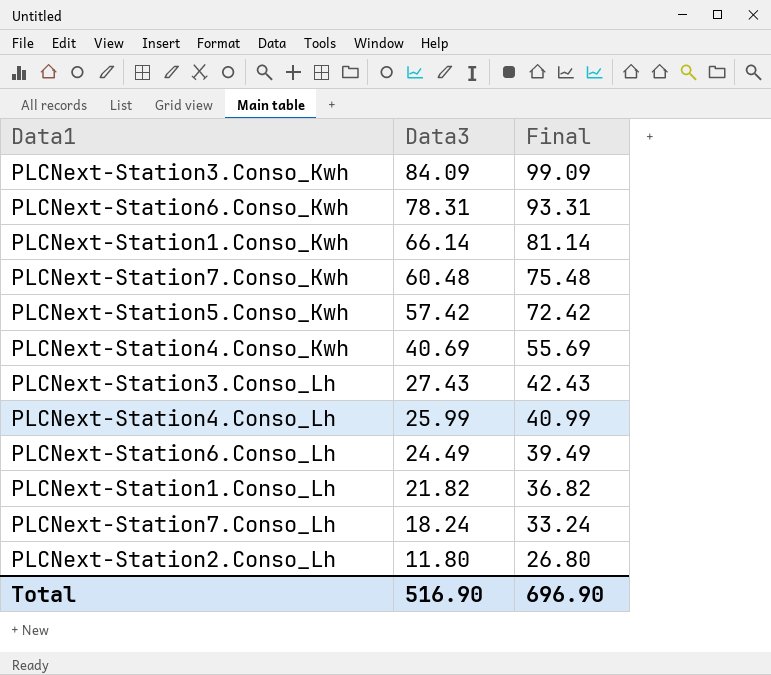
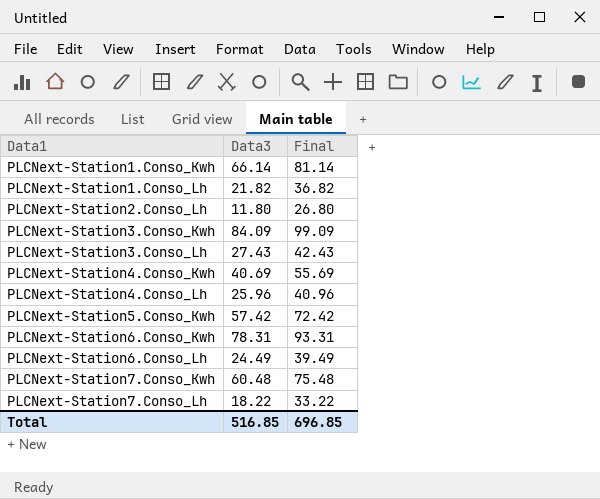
row order: Data3 descending -> Data1 ascending
PLCNext-Station4.Conso_Lh | Data3: 25.99 -> 25.96
PLCNext-Station4.Conso_Lh | Final: 40.99 -> 40.96
PLCNext-Station7.Conso_Lh | Data3: 18.24 -> 18.22
PLCNext-Station7.Conso_Lh | Final: 33.24 -> 33.22
Total | Data3: 516.90 -> 516.85
Total | Final: 696.90 -> 696.85

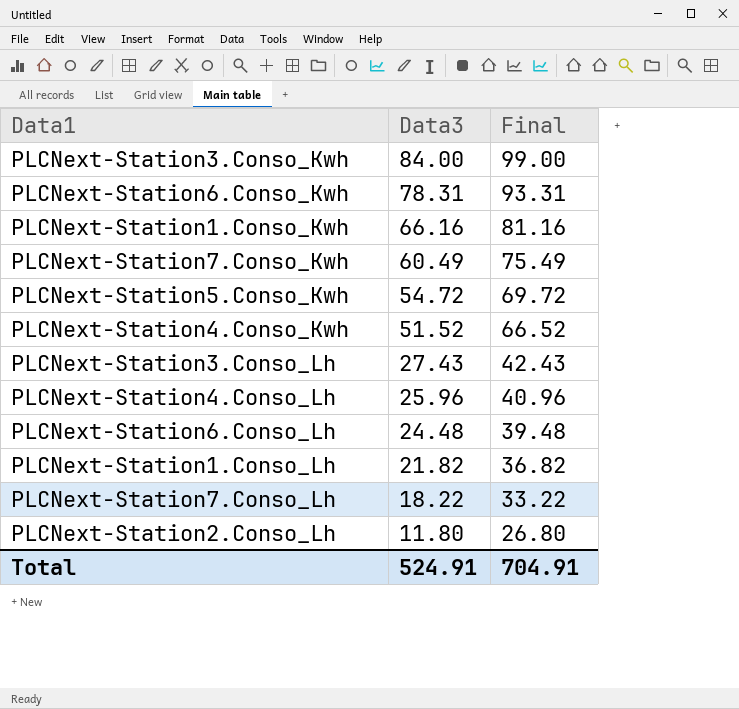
row order: Data1 ascending -> Data3 descending
PLCNext-Station3.Conso_Kwh | Data3: 84.09 -> 84.00
PLCNext-Station3.Conso_Kwh | Final: 99.09 -> 99.00
PLCNext-Station1.Conso_Kwh | Data3: 66.14 -> 66.16
PLCNext-Station1.Conso_Kwh | Final: 81.14 -> 81.16
PLCNext-Station7.Conso_Kwh | Data3: 60.48 -> 60.49
PLCNext-Station7.Conso_Kwh | Final: 75.48 -> 75.49
PLCNext-Station5.Conso_Kwh | Data3: 57.42 -> 54.72
PLCNext-Station5.Conso_Kwh | Final: 72.42 -> 69.72
PLCNext-Station4.Conso_Kwh | Data3: 40.69 -> 51.52
PLCNext-Station4.Conso_Kwh | Final: 55.69 -> 66.52
PLCNext-Station6.Conso_Lh | Data3: 24.49 -> 24.48
PLCNext-Station6.Conso_Lh | Final: 39.49 -> 39.48
Total | Data3: 516.85 -> 524.91
Total | Final: 696.85 -> 704.91

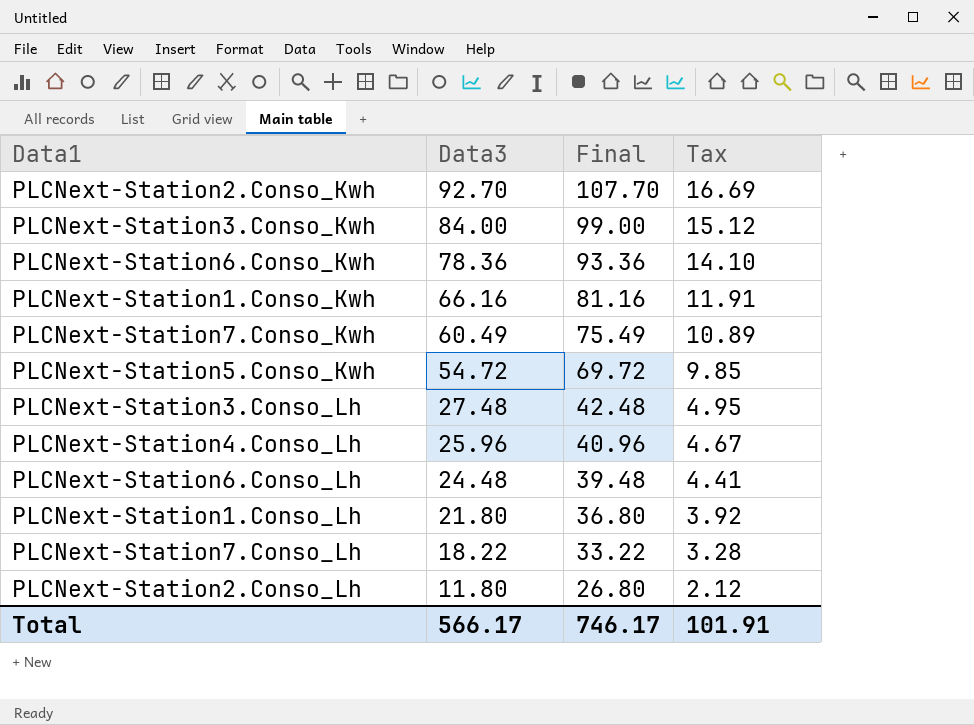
column Tax | formula: none -> [Data3] * 0.18
row PLCNext-Station4.Conso_Kwh: 51.52 | 66.52 -> none
row PLCNext-Station2.Conso_Kwh: none -> 92.70 | 107.70 | 16.69
PLCNext-Station6.Conso_Kwh | Data3: 78.31 -> 78.36
PLCNext-Station6.Conso_Kwh | Final: 93.31 -> 93.36
PLCNext-Station3.Conso_Lh | Data3: 27.43 -> 27.48
PLCNext-Station3.Conso_Lh | Final: 42.43 -> 42.48
PLCNext-Station1.Conso_Lh | Data3: 21.82 -> 21.80
PLCNext-Station1.Conso_Lh | Final: 36.82 -> 36.80
Total | Data3: 524.91 -> 566.17
Total | Final: 704.91 -> 746.17

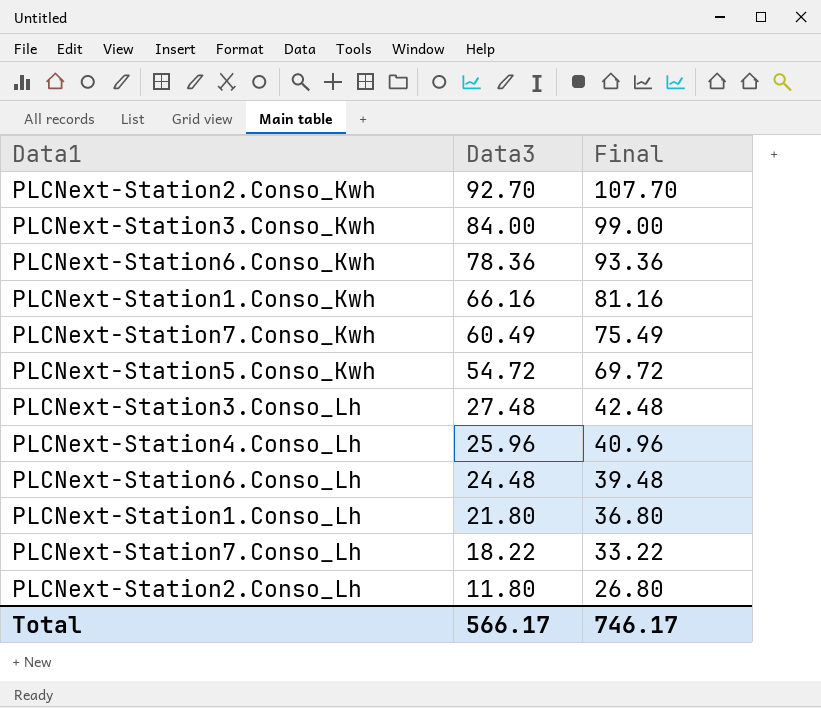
column Tax | formula: [Data3] * 0.18 -> none

